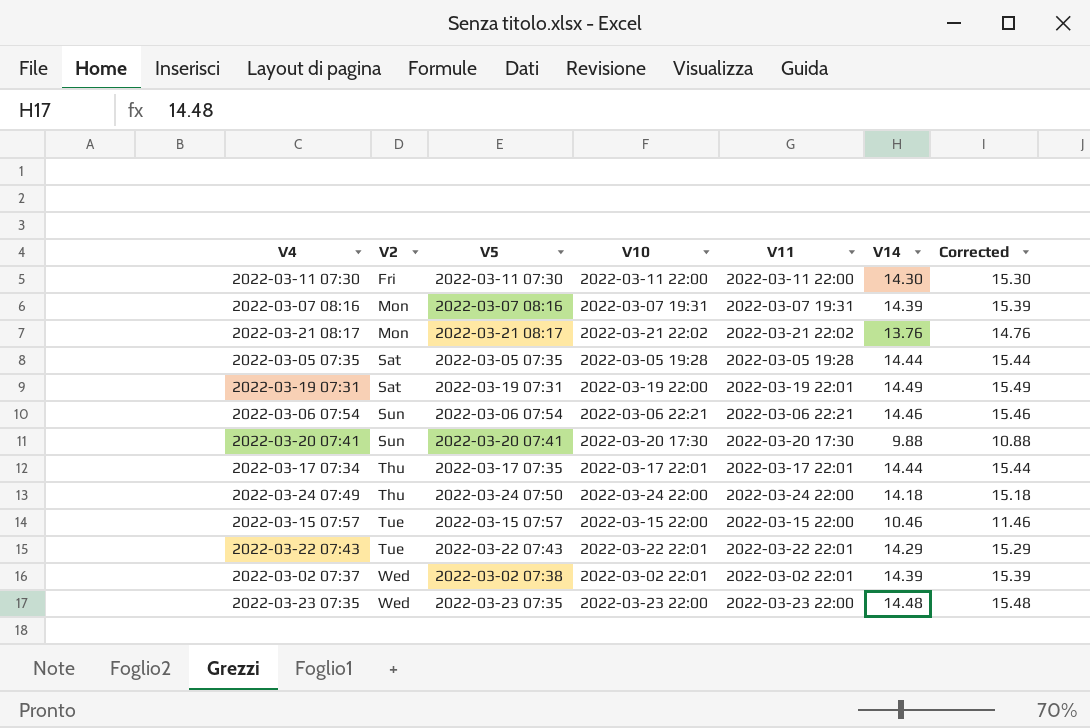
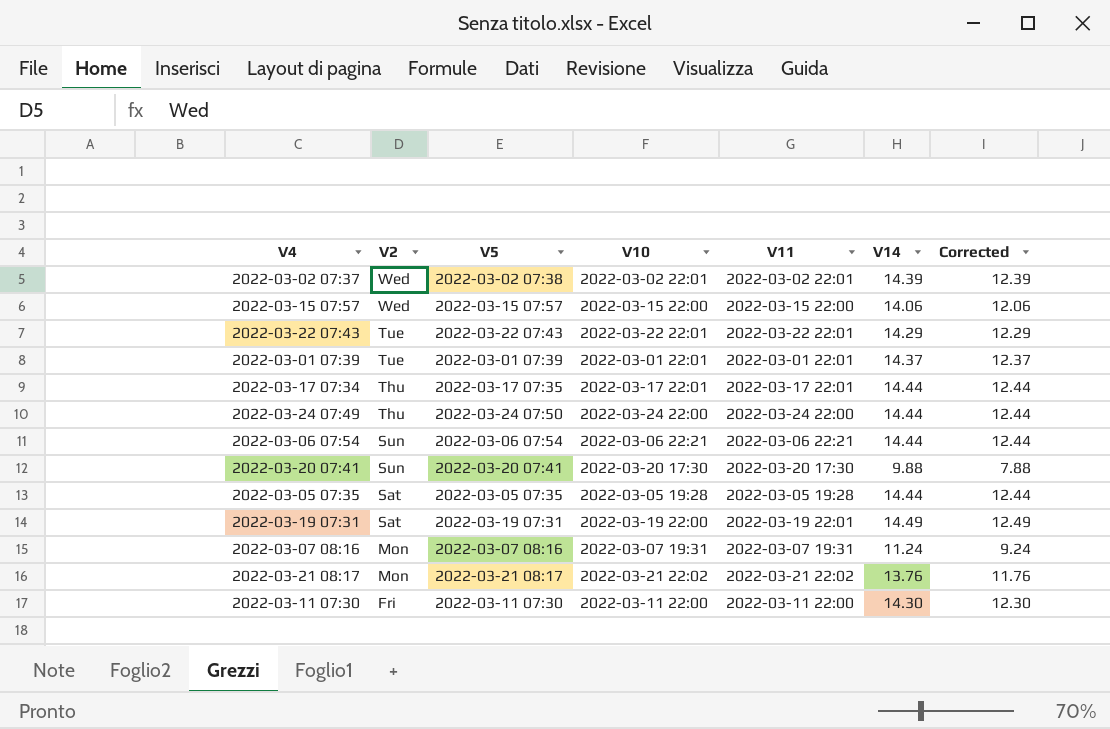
row order: V2 ascending -> V2 descending
column Corrected | formula: [V14] + 1 -> [V14] - 2
row 2022-03-23 07:35: Wed | 2022-03-23 07:35 | 2022-03-23 22:00 | 2022-03-23 22:00 | 14.48 | 15.48 -> none
2022-03-15 07:57 | V2: Tue -> Wed
2022-03-15 07:57 | V14: 10.46 -> 14.06
row 2022-03-01 07:39: none -> Tue | 2022-03-01 07:39 | 2022-03-01 22:01 | 2022-03-01 22:01 | 14.37 | 12.37
2022-03-24 07:49 | V14: 14.18 -> 14.44
2022-03-06 07:54 | V14: 14.46 -> 14.44
2022-03-07 08:16 | V14: 14.39 -> 11.24

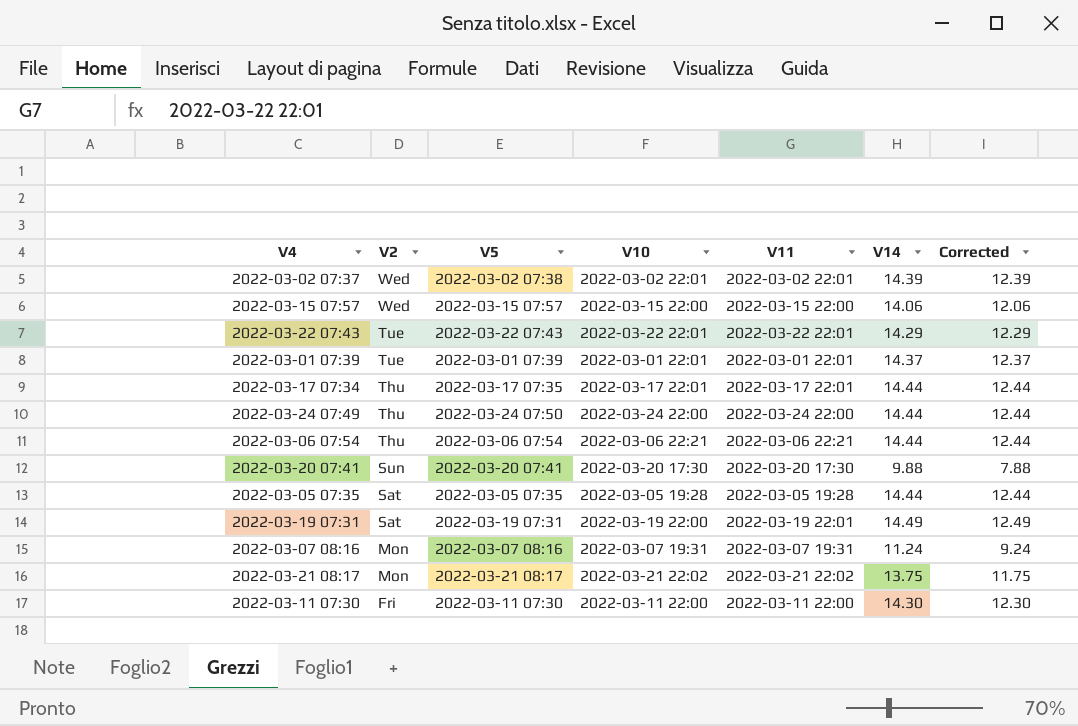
2022-03-06 07:54 | V2: Sun -> Thu
2022-03-21 08:17 | V14: 13.76 -> 13.75
2022-03-21 08:17 | Corrected: 11.76 -> 11.75

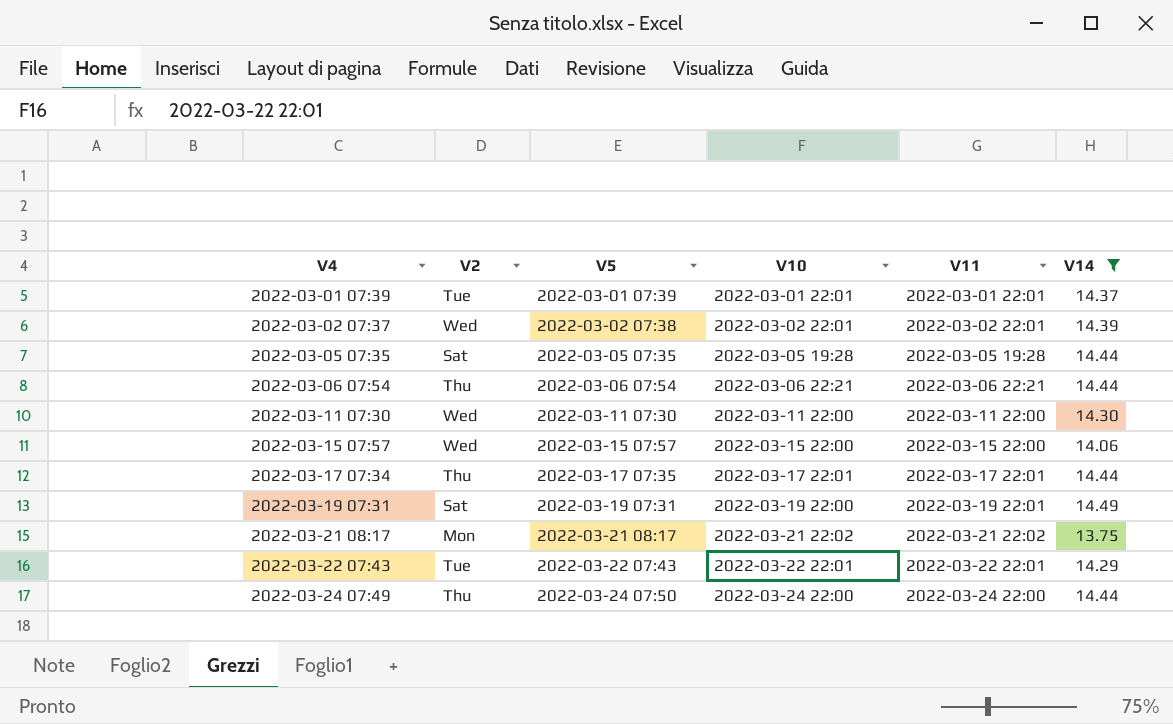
filter: none -> V14 >= 13.75
row order: V2 descending -> V4 ascending
column Corrected | formula: [V14] - 2 -> none
2022-03-11 07:30 | V2: Fri -> Wed

